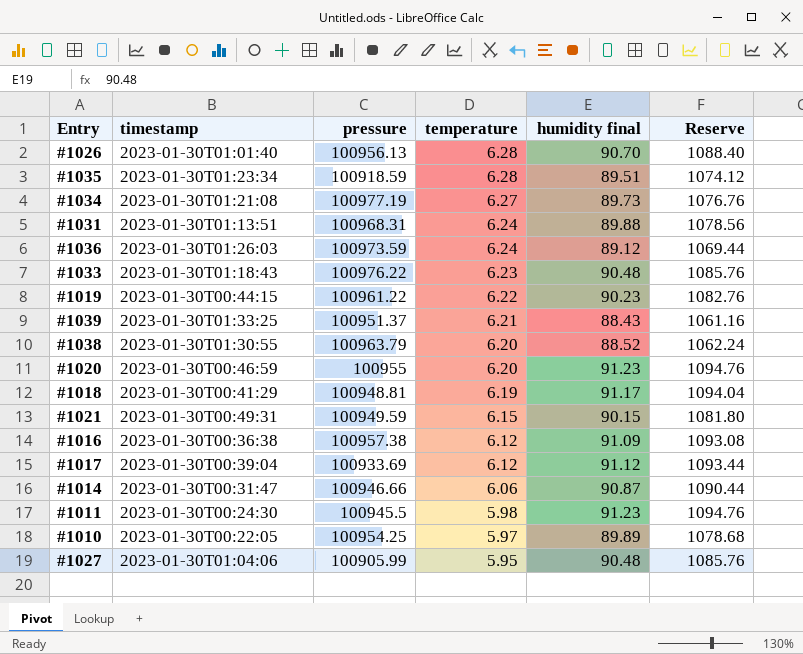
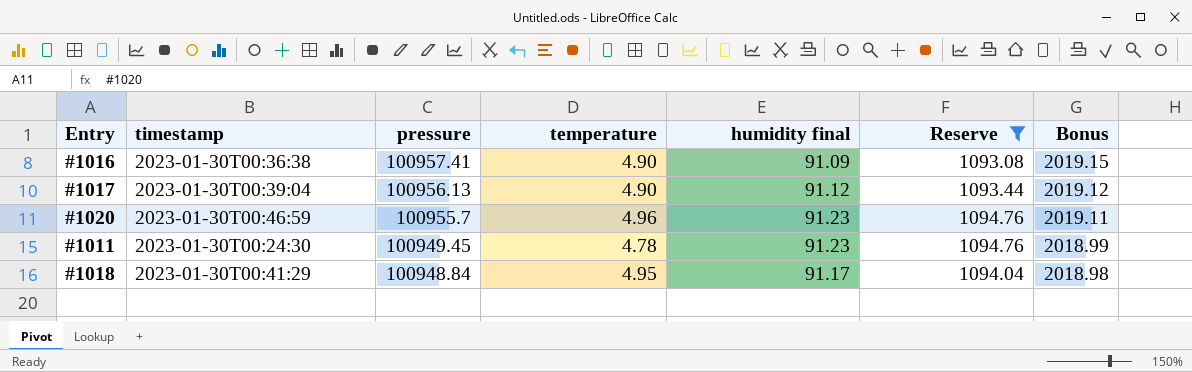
filter: none -> Reserve >= 1093.08
row order: temperature descending -> pressure descending
column Bonus | formula: none -> [pressure] * 0.02
#1016 | pressure: 100957.38 -> 100957.41
#1016 | temperature: 6.12 -> 4.90
#1017 | pressure: 100933.69 -> 100956.13
#1017 | temperature: 6.12 -> 4.90
#1020 | pressure: 100955 -> 100955.7
#1020 | temperature: 6.20 -> 4.96
#1011 | pressure: 100945.5 -> 100949.45
#1011 | temperature: 5.98 -> 4.78
#1018 | pressure: 100948.81 -> 100948.84
#1018 | temperature: 6.19 -> 4.95

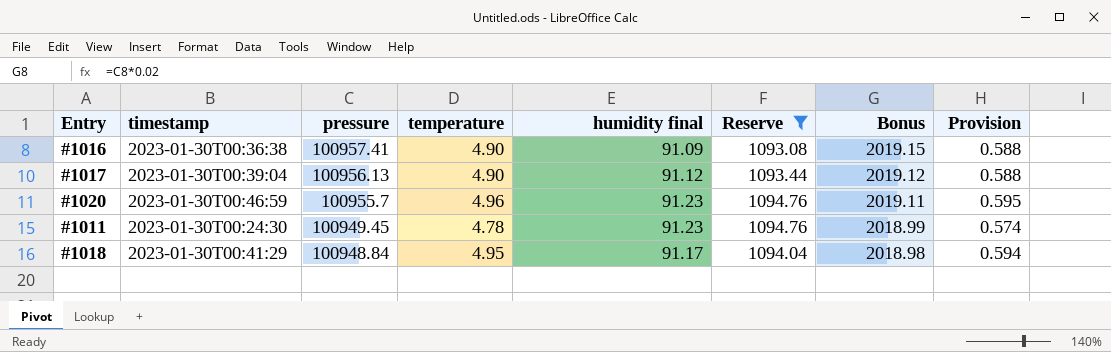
column Provision | formula: none -> [temperature] * 0.12

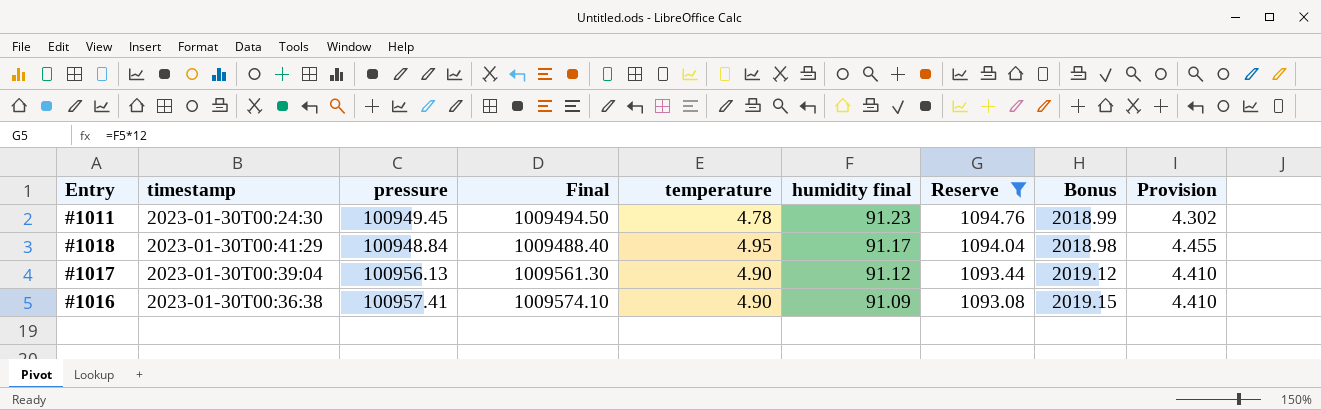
row order: pressure descending -> humidity final descending
column Final | formula: none -> [pressure] * 10
column Provision | formula: [temperature] * 0.12 -> [temperature] * 0.9
row #1020: 2023-01-30T00:46:59 | 100955.7 | 4.96 | 91.23 | 1094.76 | 2019.11 | 0.595 -> none

